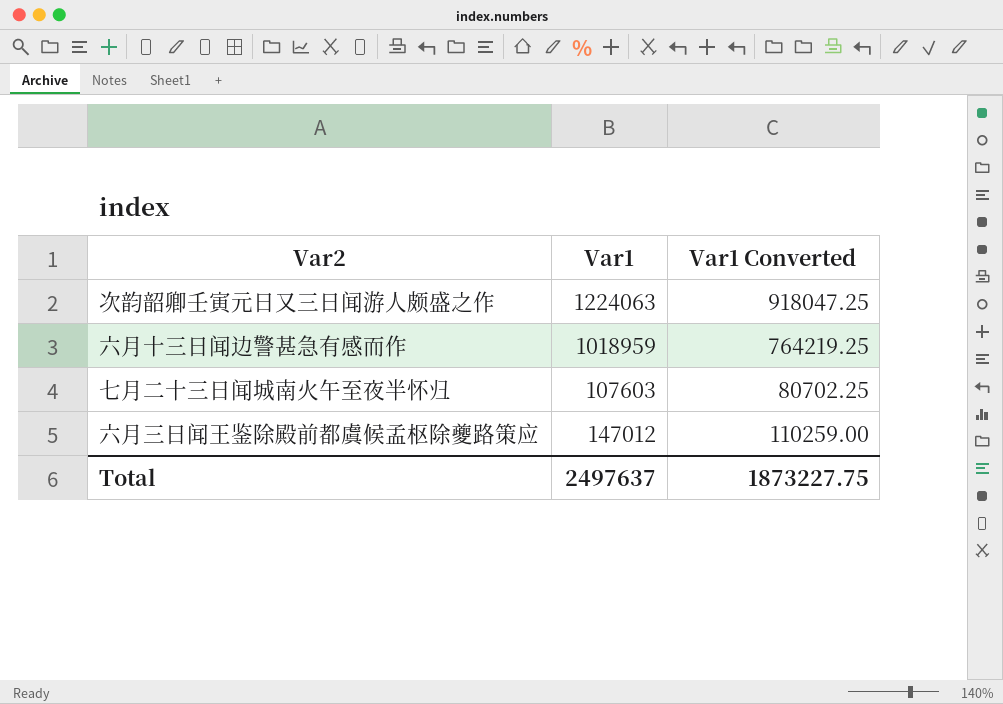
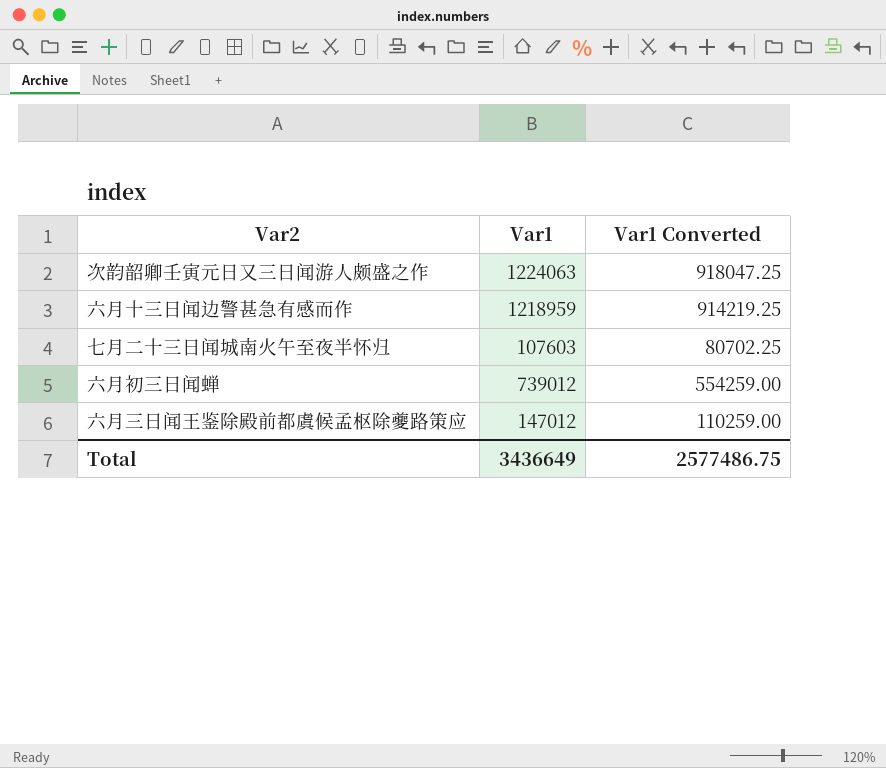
六月十三日闻边警甚急有感而作 | Var1: 1018959 -> 1218959
六月十三日闻边警甚急有感而作 | Var1 Converted: 764219.25 -> 914219.25
row 六月初三日闻蝉: none -> 739012 | 554259.00
Total | Var1: 2497637 -> 3436649
Total | Var1 Converted: 1873227.75 -> 2577486.75

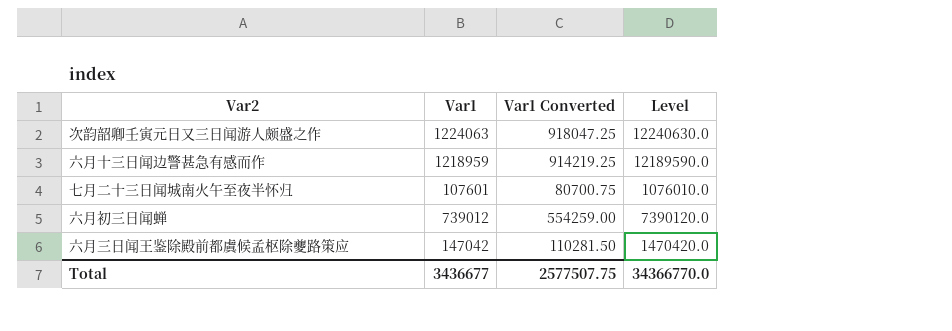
column Level | formula: none -> [Var1] * 10
七月二十三日闻城南火午至夜半怀归 | Var1: 107603 -> 107601
七月二十三日闻城南火午至夜半怀归 | Var1 Converted: 80702.25 -> 80700.75
六月三日闻王鉴除殿前都虞候孟枢除夔路策应 | Var1: 147012 -> 147042
六月三日闻王鉴除殿前都虞候孟枢除夔路策应 | Var1 Converted: 110259.00 -> 110281.50
Total | Var1: 3436649 -> 3436677
Total | Var1 Converted: 2577486.75 -> 2577507.75

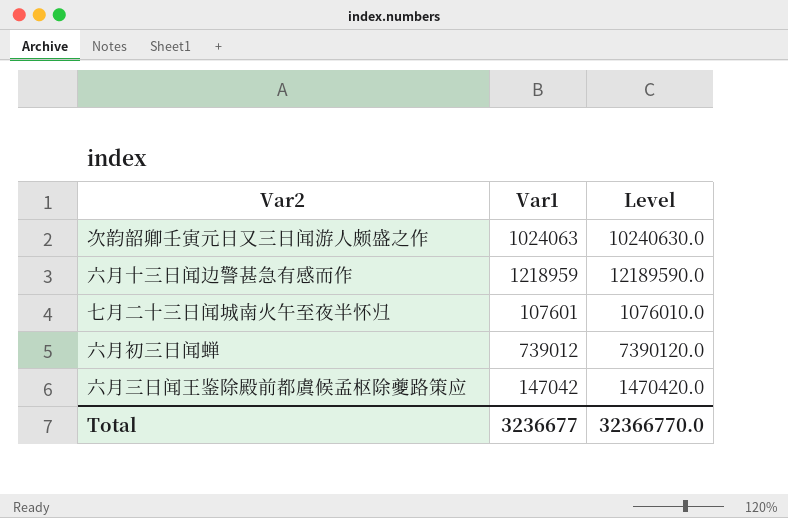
column Var1 Converted | formula: [Var1] * 0.75 -> none
次韵韶卿壬寅元日又三日闻游人颇盛之作 | Var1: 1224063 -> 1024063
次韵韶卿壬寅元日又三日闻游人颇盛之作 | Level: 12240630.0 -> 10240630.0
Total | Var1: 3436677 -> 3236677
Total | Level: 34366770.0 -> 32366770.0

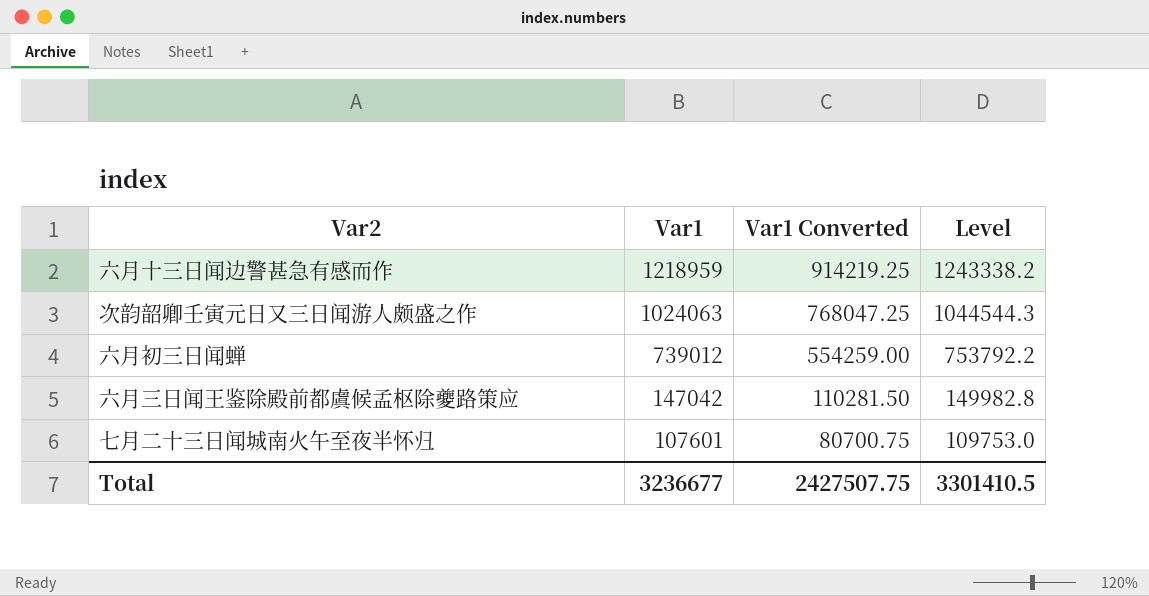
row order: none -> Var1 descending
column Var1 Converted | formula: none -> [Var1] * 0.75
column Level | formula: [Var1] * 10 -> [Var1] * 1.02
Total | Level: 32366770.0 -> 3301410.5

